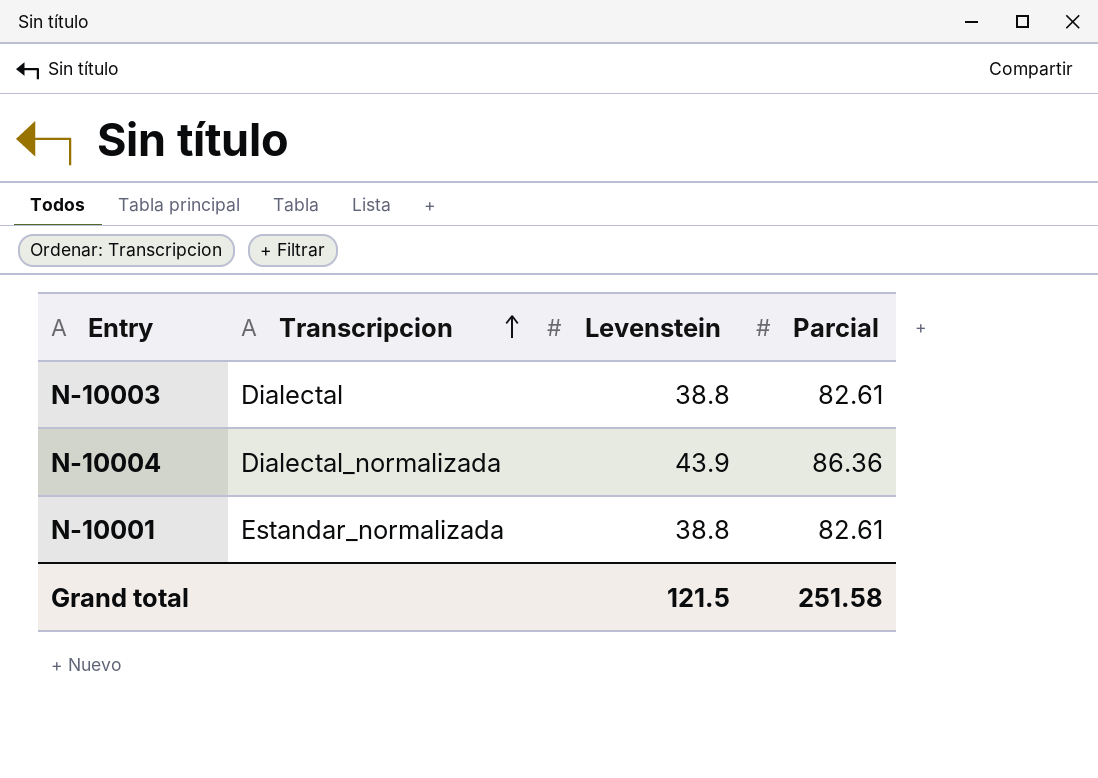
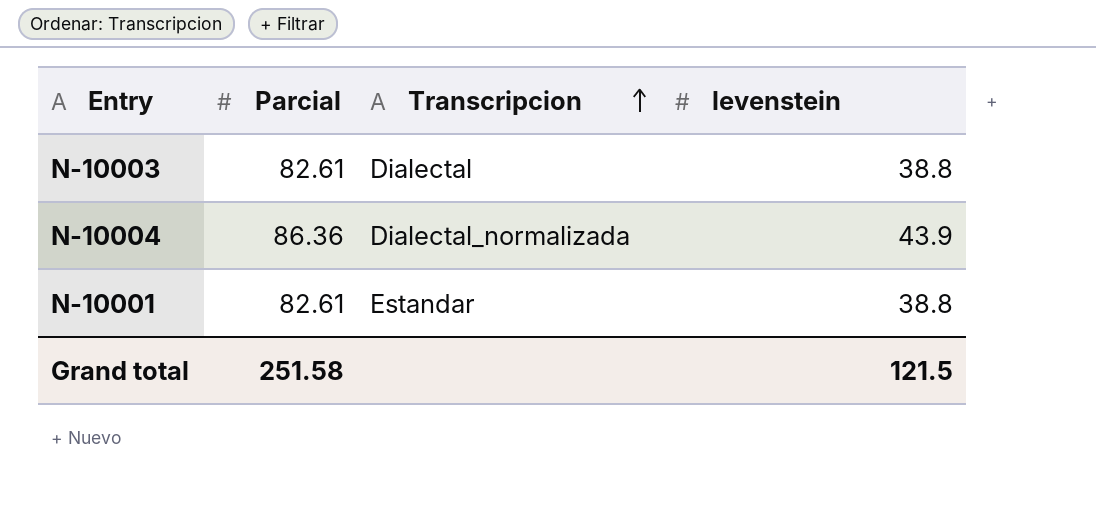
column Parcial | position: 4 -> 2
column name: Levenstein -> levenstein
N-10001 | Transcripcion: Estandar_normalizada -> Estandar

